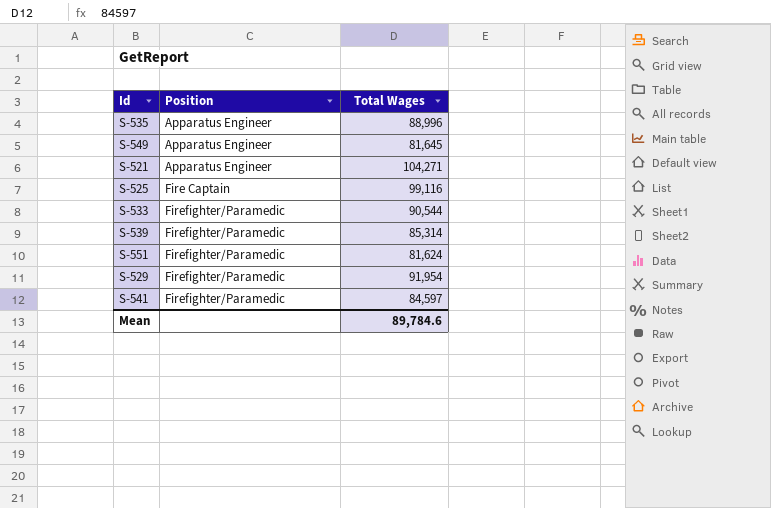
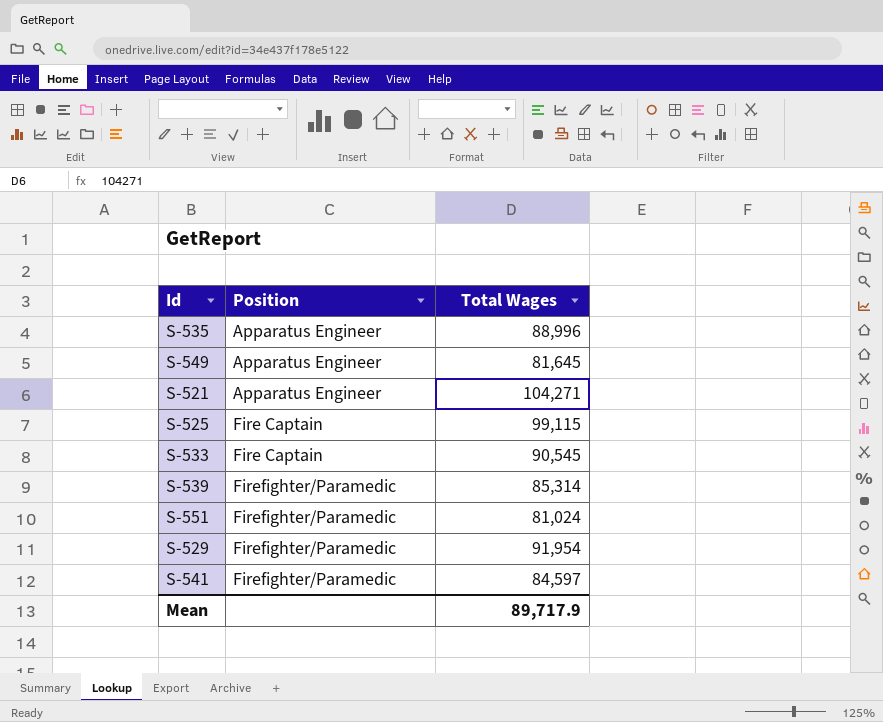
S-525 | Total Wages: 99,116 -> 99,115
S-533 | Position: Firefighter/Paramedic -> Fire Captain
S-533 | Total Wages: 90,544 -> 90,545
S-551 | Total Wages: 81,624 -> 81,024
Mean | Total Wages: 89,784.6 -> 89,717.9

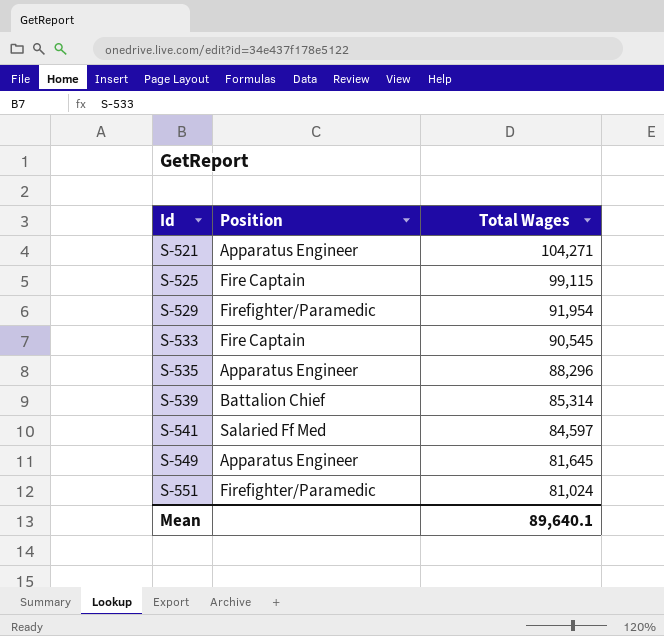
row order: Position ascending -> Id ascending
S-535 | Total Wages: 88,996 -> 88,296
S-539 | Position: Firefighter/Paramedic -> Battalion Chief
S-541 | Position: Firefighter/Paramedic -> Salaried Ff Med
Mean | Total Wages: 89,717.9 -> 89,640.1

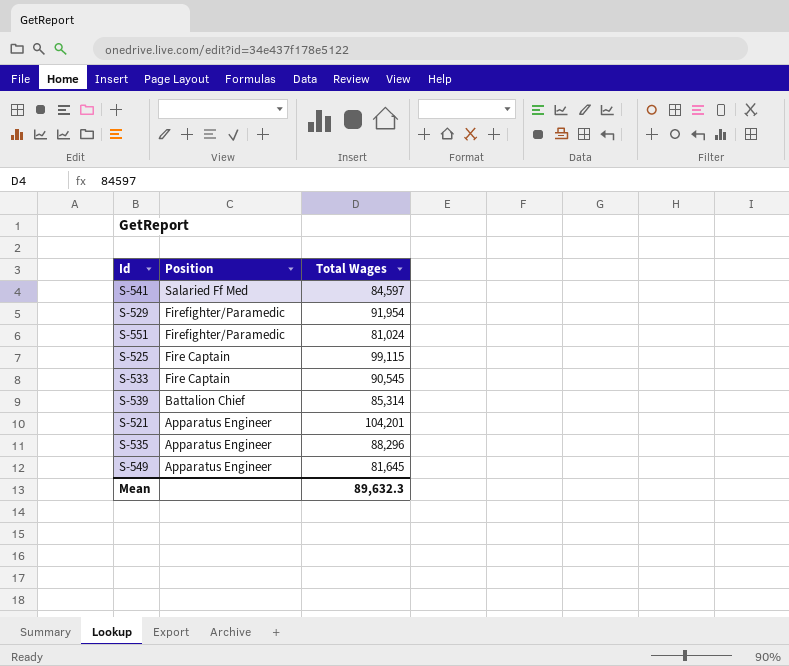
row order: Id ascending -> Position descending
S-521 | Total Wages: 104,271 -> 104,201
Mean | Total Wages: 89,640.1 -> 89,632.3

